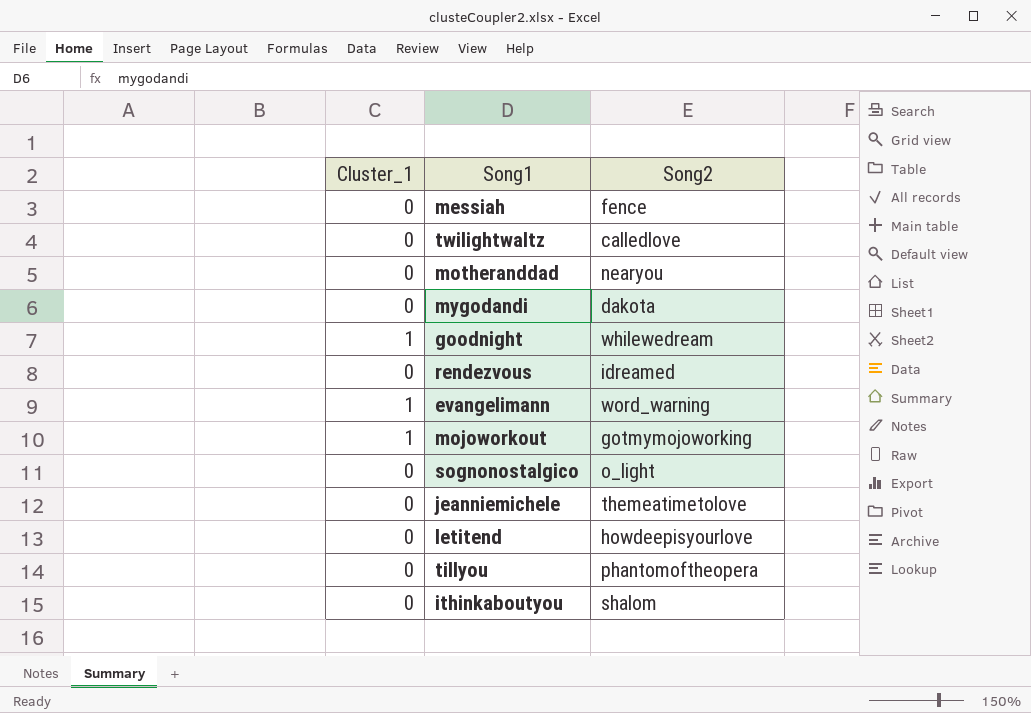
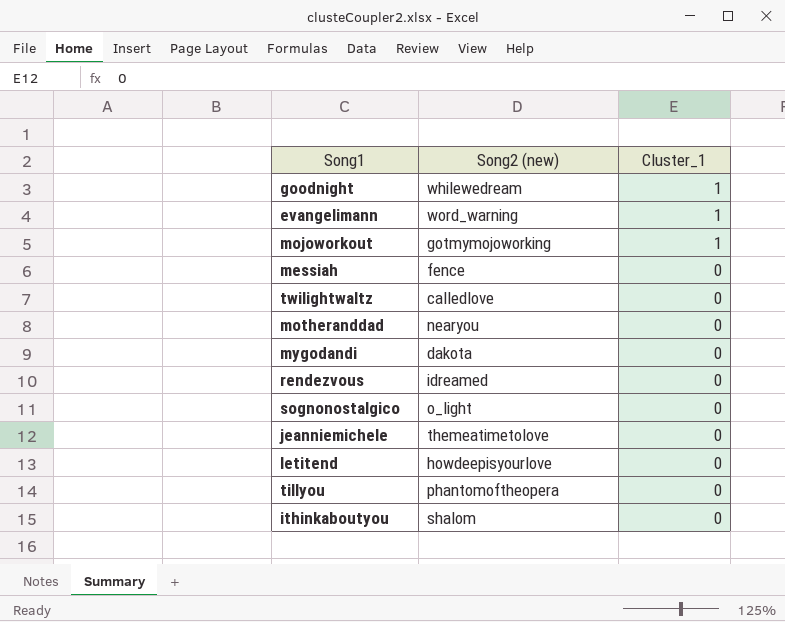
row order: none -> Cluster_1 descending
column name: Song2 -> Song2 (new)
column Cluster_1 | position: 1 -> 3

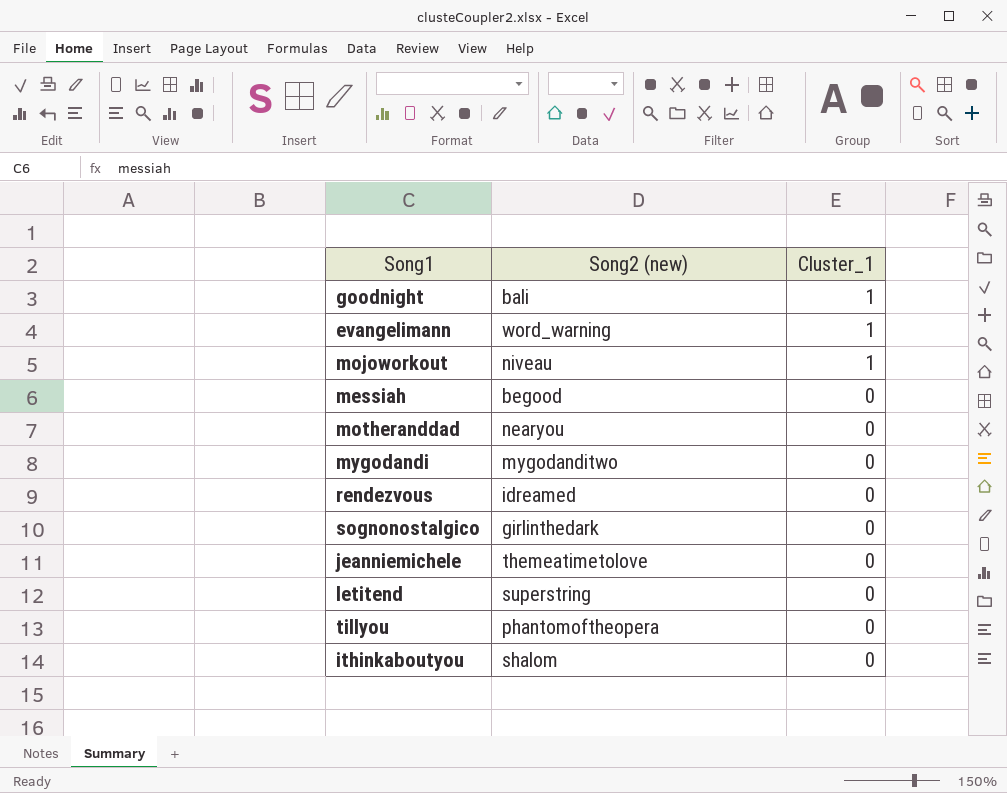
row twilightwaltz: calledlove | 0 -> none
goodnight | Song2 (new): whilewedream -> bali
mojoworkout | Song2 (new): gotmymojoworking -> niveau
messiah | Song2 (new): fence -> begood
mygodandi | Song2 (new): dakota -> mygodanditwo
sognonostalgico | Song2 (new): o_light -> girlinthedark
letitend | Song2 (new): howdeepisyourlove -> superstring

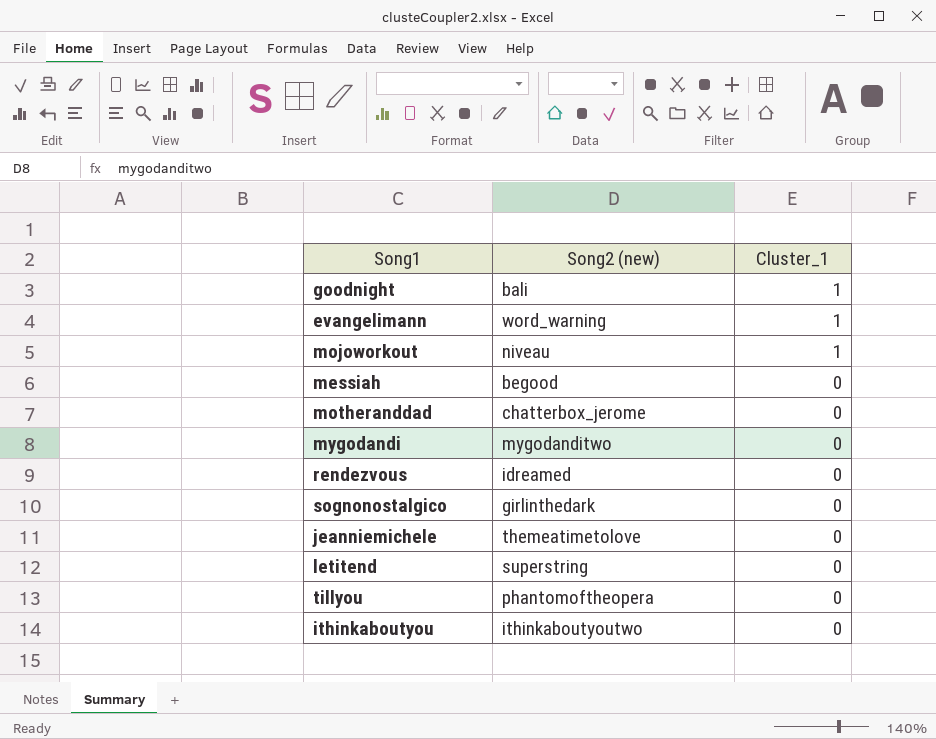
motheranddad | Song2 (new): nearyou -> chatterbox_jerome
ithinkaboutyou | Song2 (new): shalom -> ithinkaboutyoutwo

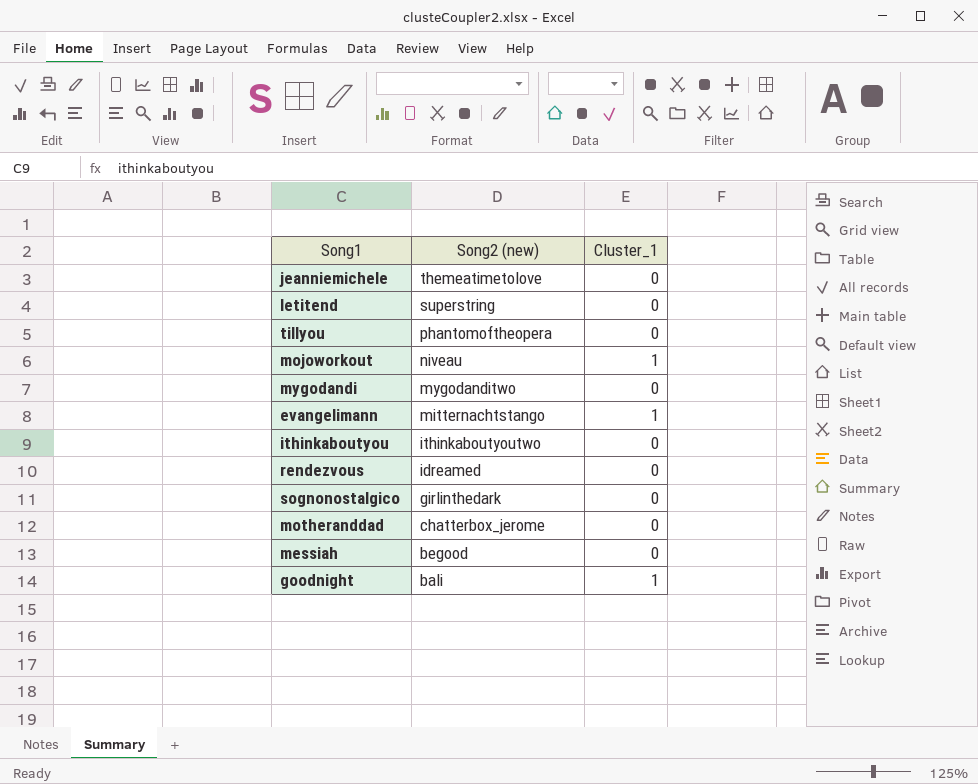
row order: Cluster_1 descending -> Song2 (new) descending
evangelimann | Song2 (new): word_warning -> mitternachtstango

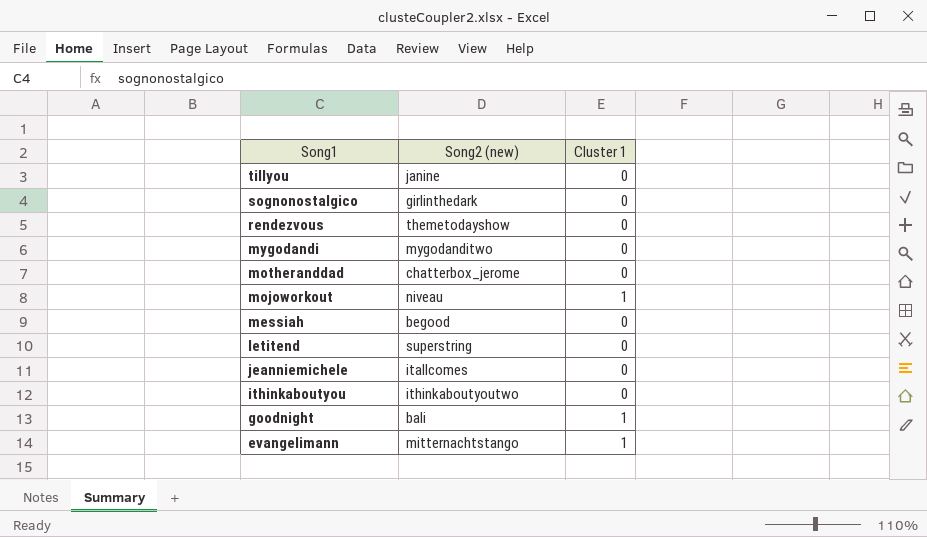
row order: Song2 (new) descending -> Song1 descending
column name: Cluster_1 -> Cluster 1
tillyou | Song2 (new): phantomoftheopera -> janine
rendezvous | Song2 (new): idreamed -> themetodayshow
jeanniemichele | Song2 (new): themeatimetolove -> itallcomes

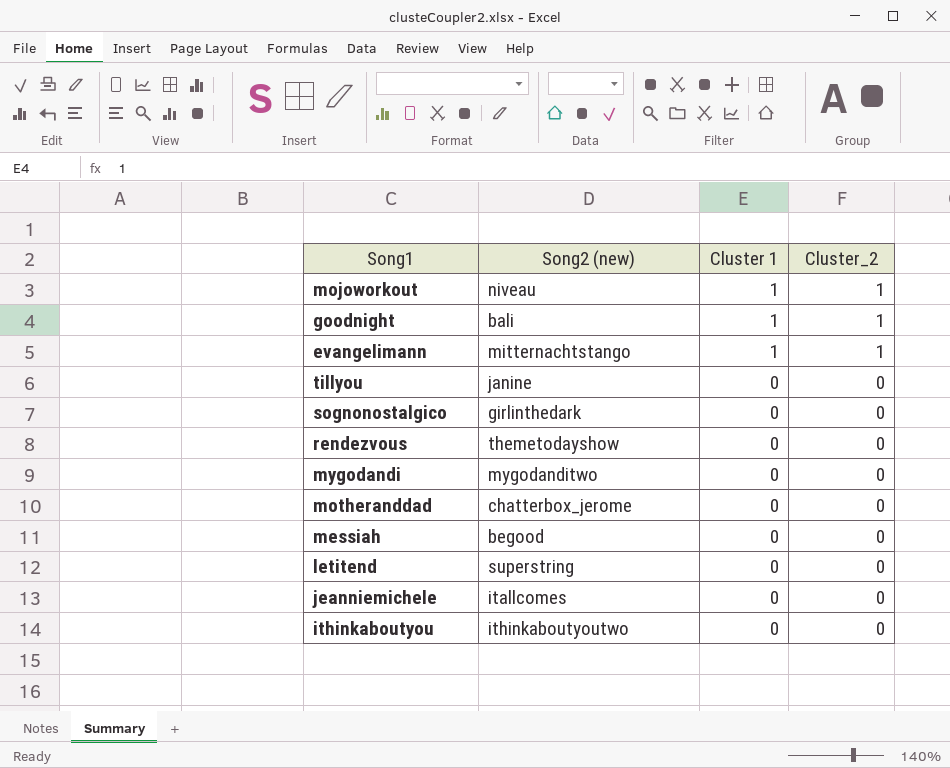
row order: Song1 descending -> Cluster 1 descending
column Cluster_2 | position: none -> 4

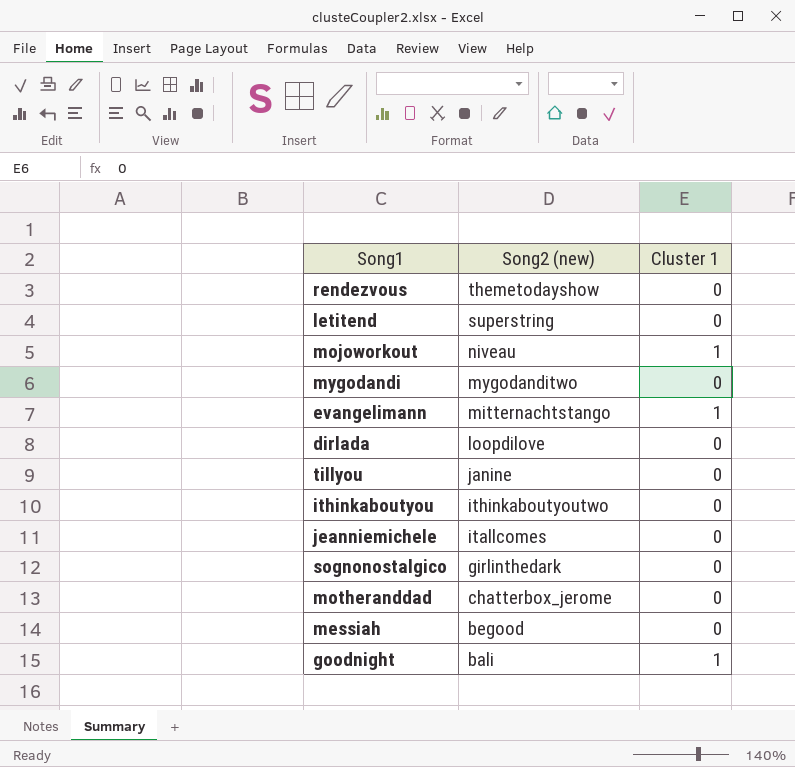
row order: Cluster 1 descending -> Song2 (new) descending
column Cluster_2 | position: 4 -> none
row dirlada: none -> loopdilove | 0

